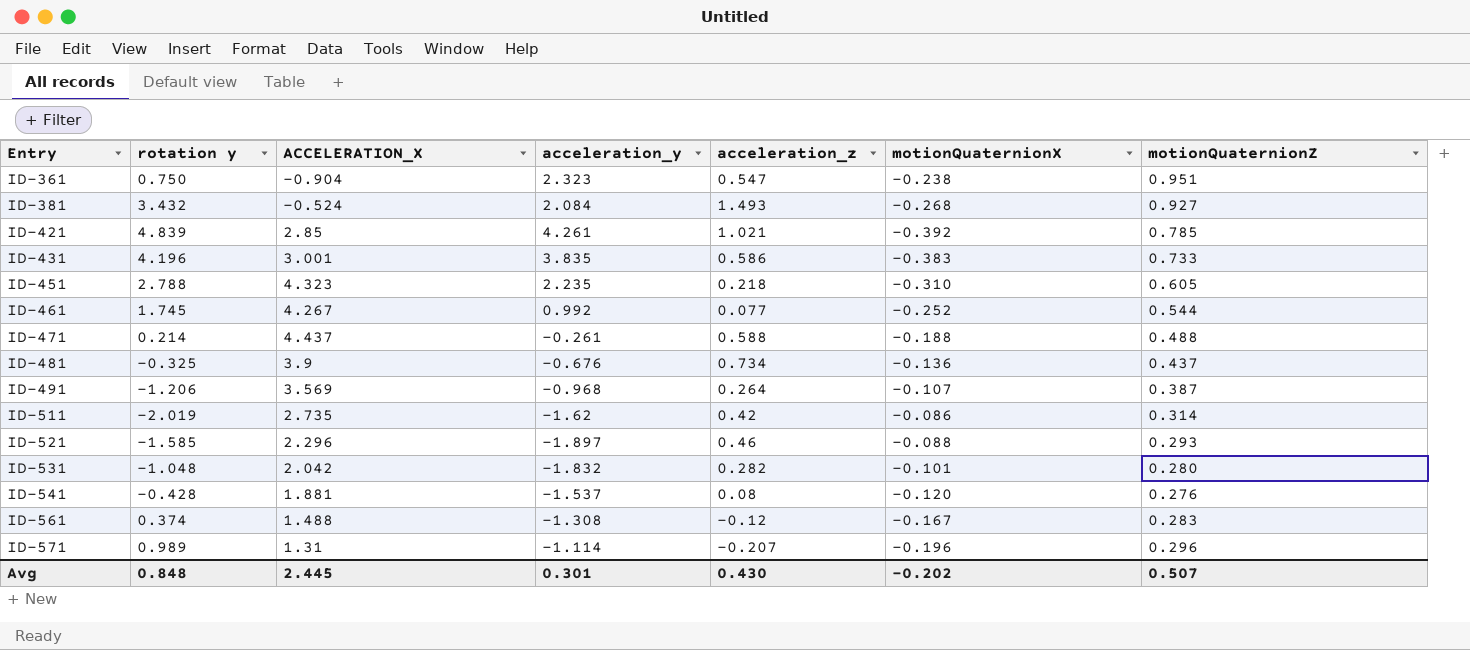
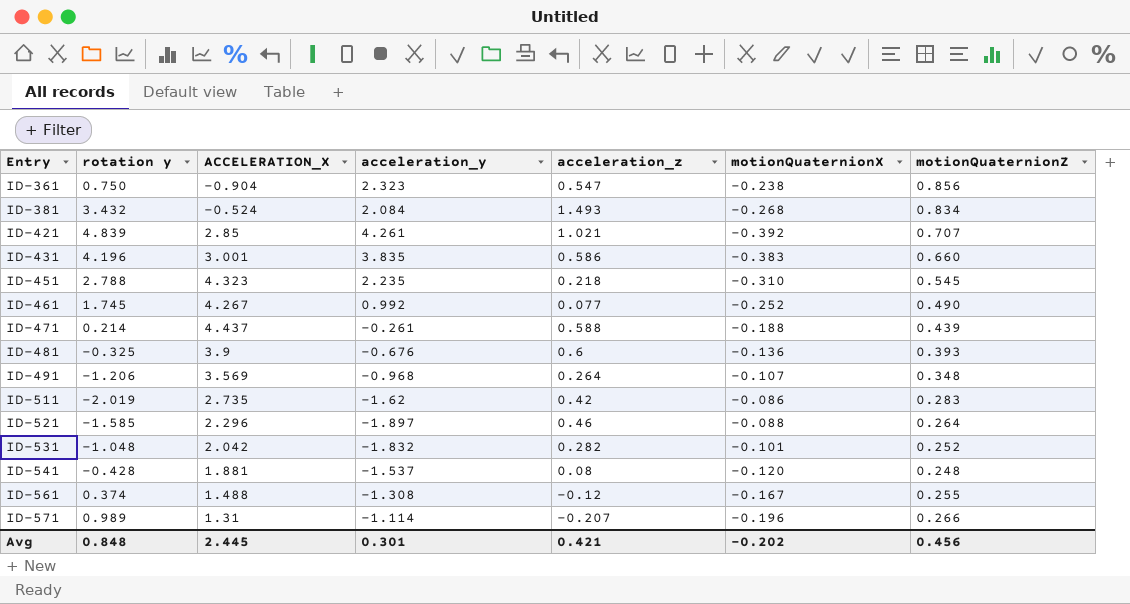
ID-361 | motionQuaternionZ: 0.951 -> 0.856
ID-381 | motionQuaternionZ: 0.927 -> 0.834
ID-421 | motionQuaternionZ: 0.785 -> 0.707
ID-431 | motionQuaternionZ: 0.733 -> 0.660
ID-451 | motionQuaternionZ: 0.605 -> 0.545
ID-461 | motionQuaternionZ: 0.544 -> 0.490
ID-471 | motionQuaternionZ: 0.488 -> 0.439
ID-481 | acceleration_z: 0.734 -> 0.6
ID-481 | motionQuaternionZ: 0.437 -> 0.393
ID-491 | motionQuaternionZ: 0.387 -> 0.348
ID-511 | motionQuaternionZ: 0.314 -> 0.283
ID-521 | motionQuaternionZ: 0.293 -> 0.264
ID-531 | motionQuaternionZ: 0.280 -> 0.252
ID-541 | motionQuaternionZ: 0.276 -> 0.248
ID-561 | motionQuaternionZ: 0.283 -> 0.255
ID-571 | motionQuaternionZ: 0.296 -> 0.266
Avg | acceleration_z: 0.430 -> 0.421
Avg | motionQuaternionZ: 0.507 -> 0.456

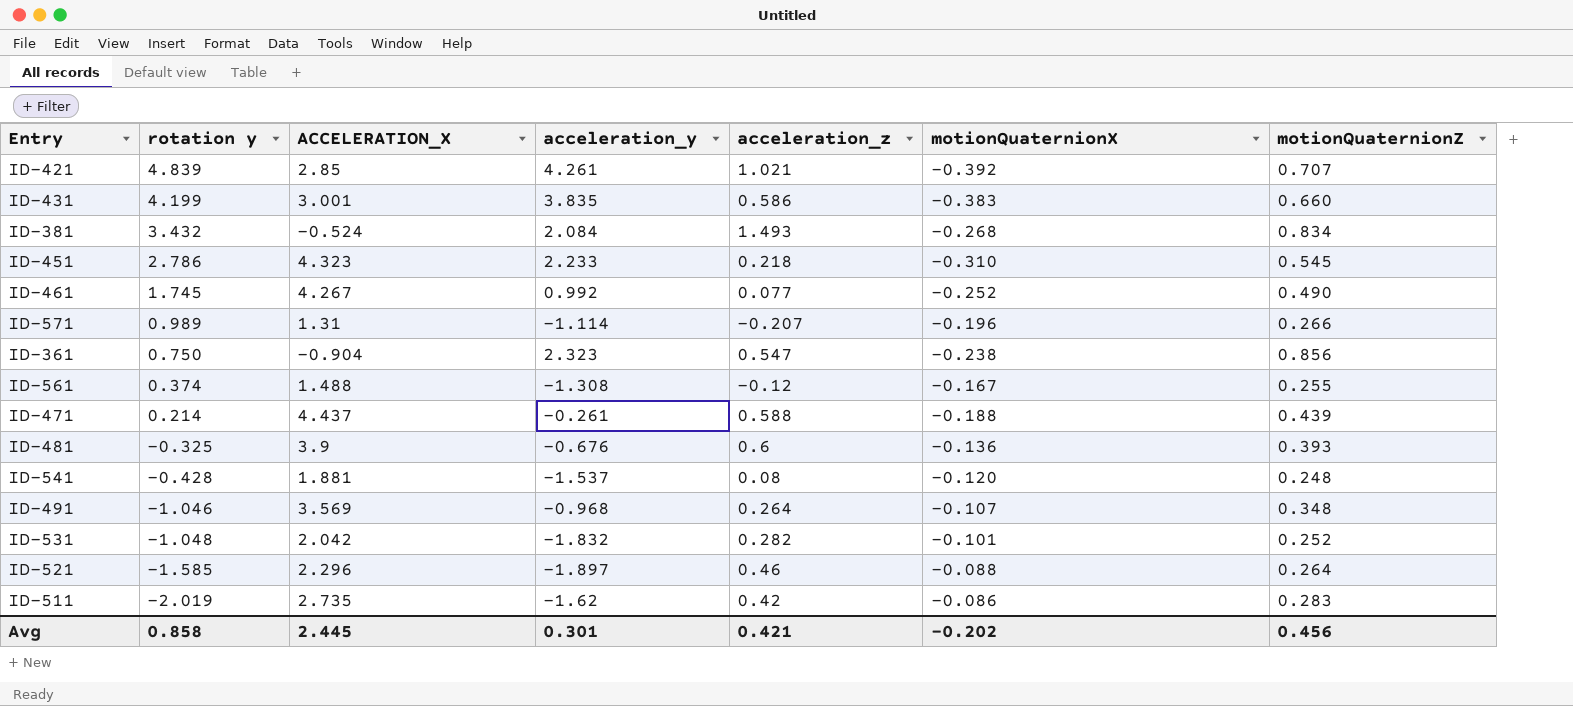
row order: Entry ascending -> rotation y descending
ID-431 | rotation y: 4.196 -> 4.199
ID-451 | rotation y: 2.788 -> 2.786
ID-451 | acceleration_y: 2.235 -> 2.233
ID-491 | rotation y: -1.206 -> -1.046
Avg | rotation y: 0.848 -> 0.858

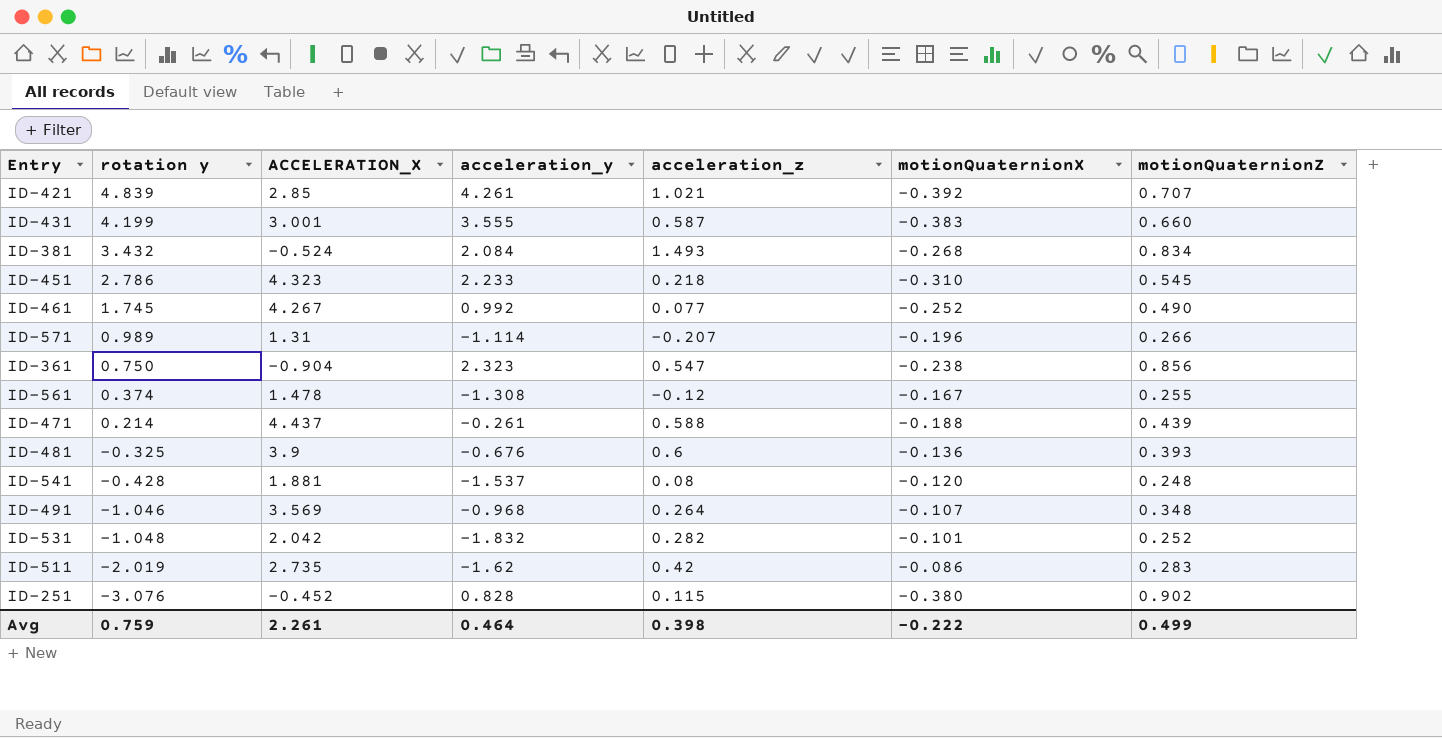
row ID-521: -1.585 | 2.296 | -1.897 | 0.46 | -0.088 | 0.264 -> none
ID-431 | acceleration_y: 3.835 -> 3.555
ID-431 | acceleration_z: 0.586 -> 0.587
ID-561 | ACCELERATION_X: 1.488 -> 1.478
row ID-251: none -> -3.076 | -0.452 | 0.828 | 0.115 | -0.380 | 0.902
Avg | rotation y: 0.858 -> 0.759
Avg | ACCELERATION_X: 2.445 -> 2.261
Avg | acceleration_y: 0.301 -> 0.464
Avg | acceleration_z: 0.421 -> 0.398
Avg | motionQuaternionX: -0.202 -> -0.222
Avg | motionQuaternionZ: 0.456 -> 0.499

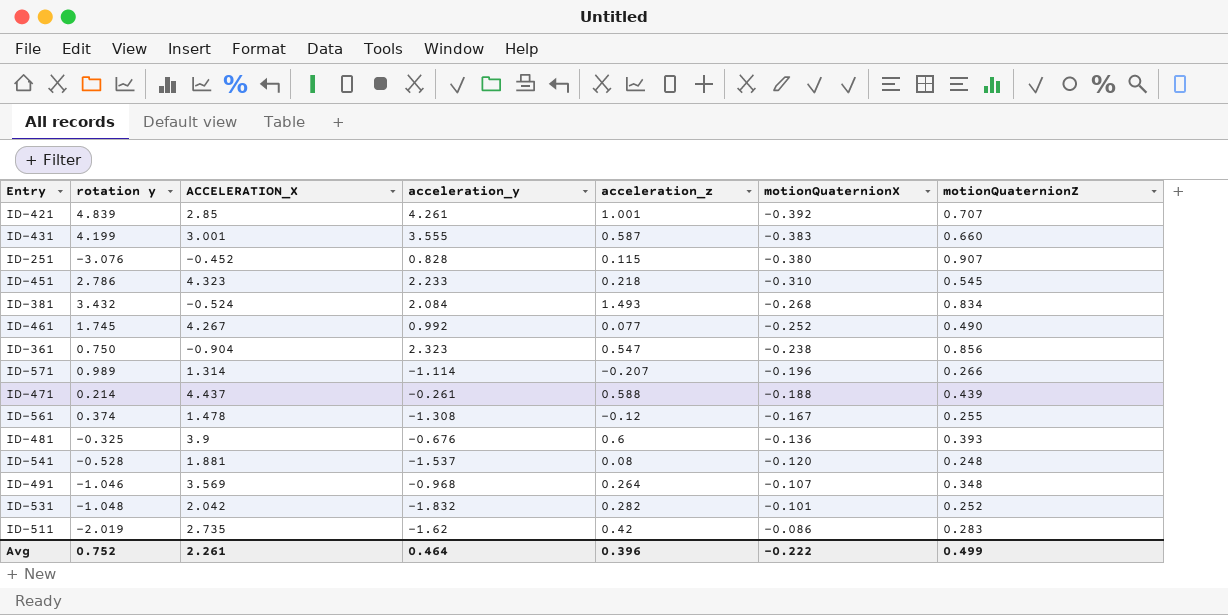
row order: rotation y descending -> motionQuaternionX ascending
ID-421 | acceleration_z: 1.021 -> 1.001
ID-251 | motionQuaternionZ: 0.902 -> 0.907
ID-571 | ACCELERATION_X: 1.31 -> 1.314
ID-541 | rotation y: -0.428 -> -0.528
Avg | rotation y: 0.759 -> 0.752
Avg | acceleration_z: 0.398 -> 0.396

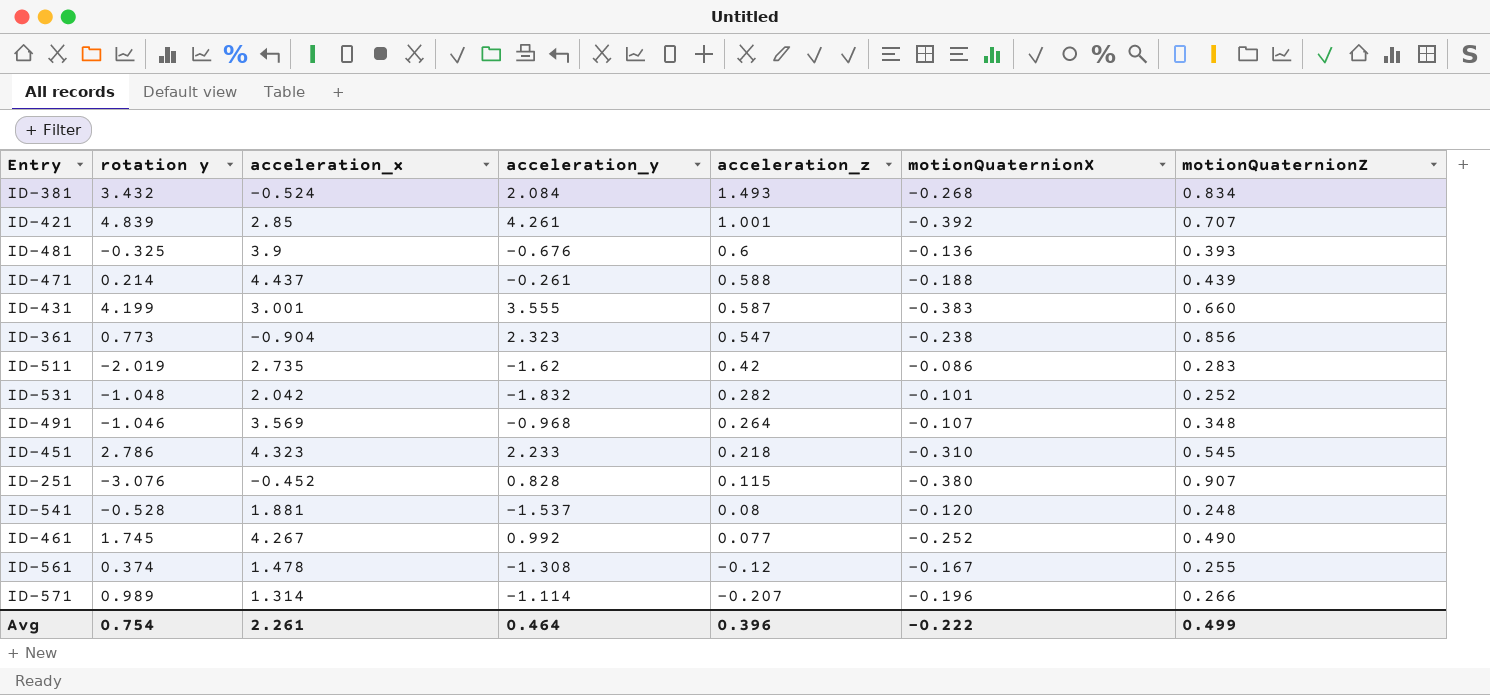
row order: motionQuaternionX ascending -> acceleration_z descending
column name: ACCELERATION_X -> acceleration_x
ID-361 | rotation y: 0.750 -> 0.773
Avg | rotation y: 0.752 -> 0.754

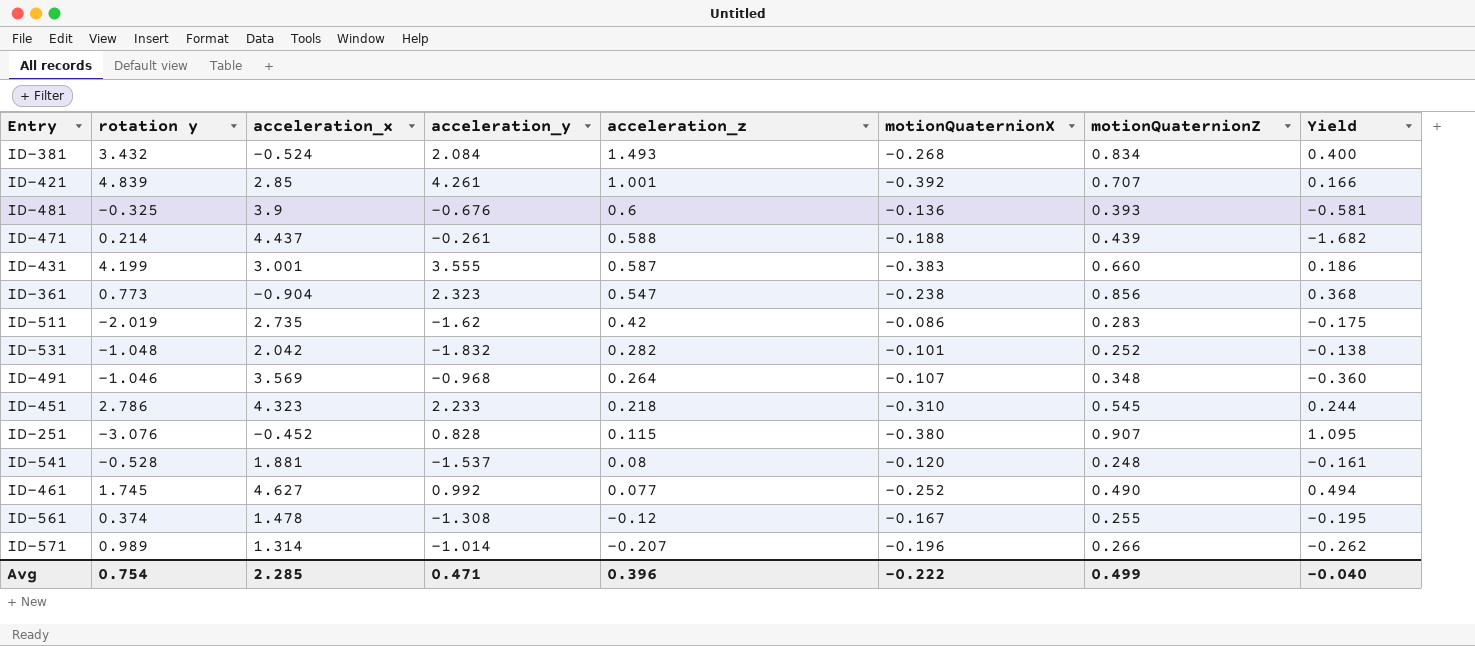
column Yield | formula: none -> [motionQuaternionZ] / [acceleration_y]
ID-461 | acceleration_x: 4.267 -> 4.627
ID-571 | acceleration_y: -1.114 -> -1.014
Avg | acceleration_x: 2.261 -> 2.285
Avg | acceleration_y: 0.464 -> 0.471

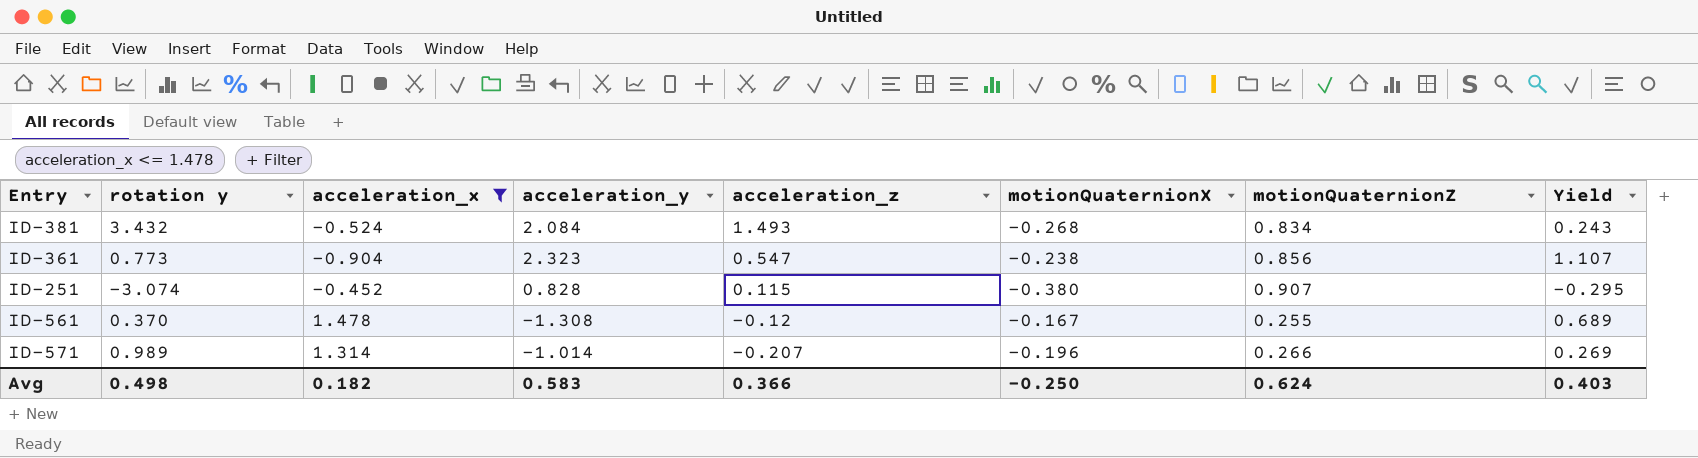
filter: none -> acceleration_x <= 1.478
column Yield | formula: [motionQuaternionZ] / [acceleration_y] -> [motionQuaternionZ] / [rotation y]
ID-251 | rotation y: -3.076 -> -3.074
ID-561 | rotation y: 0.374 -> 0.370
Avg | rotation y: 0.754 -> 0.498
Avg | acceleration_x: 2.285 -> 0.182
Avg | acceleration_y: 0.471 -> 0.583
Avg | acceleration_z: 0.396 -> 0.366
Avg | motionQuaternionX: -0.222 -> -0.250
Avg | motionQuaternionZ: 0.499 -> 0.624
Avg | Yield: -0.040 -> 0.403

